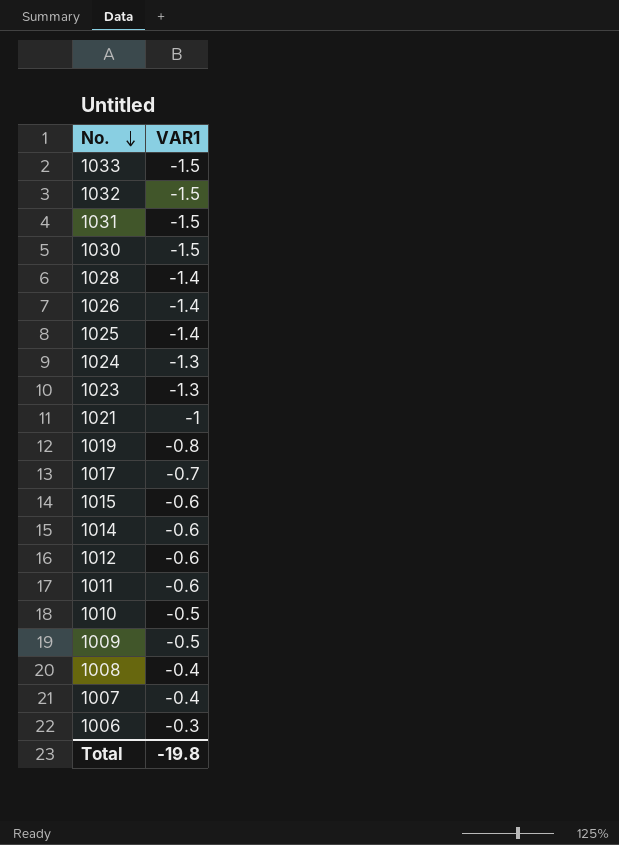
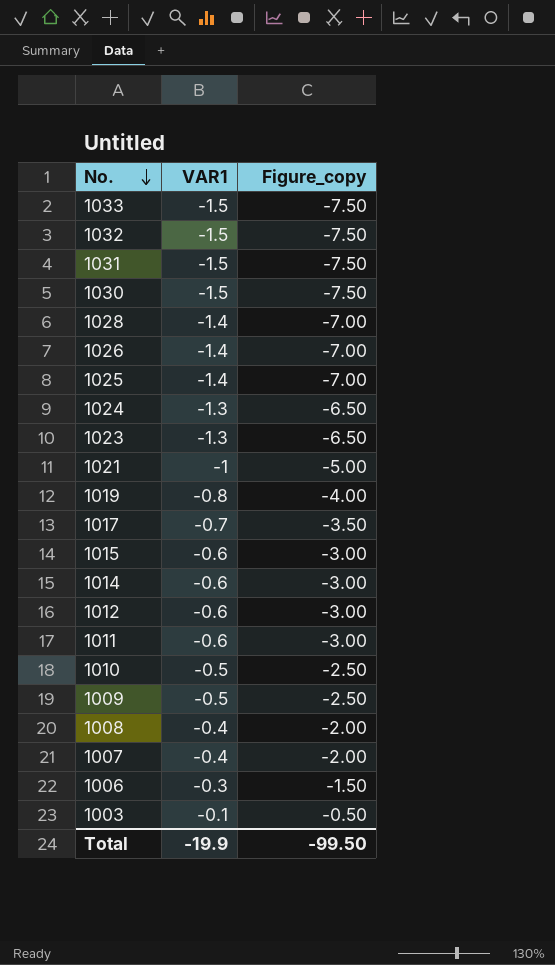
column Figure_copy | formula: none -> [VAR1] * 5
row 1003: none -> -0.1 | -0.50
Total | VAR1: -19.8 -> -19.9

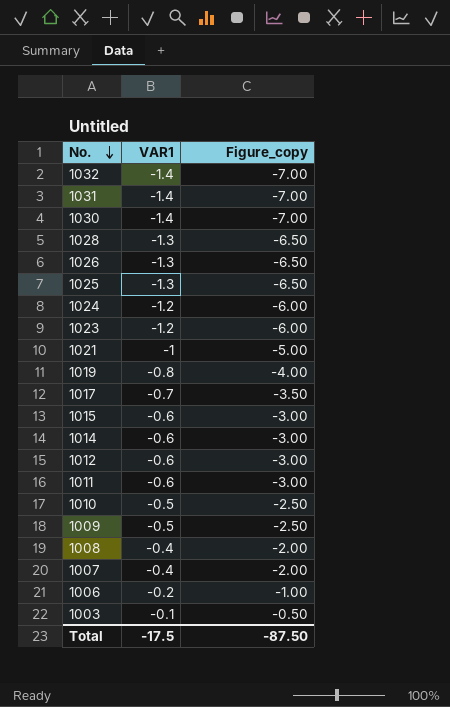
row 1033: -1.5 | -7.50 -> none
1032 | VAR1: -1.5 -> -1.4
1032 | Figure_copy: -7.50 -> -7.00
1031 | VAR1: -1.5 -> -1.4
1031 | Figure_copy: -7.50 -> -7.00
1030 | VAR1: -1.5 -> -1.4
1030 | Figure_copy: -7.50 -> -7.00
1028 | VAR1: -1.4 -> -1.3
1028 | Figure_copy: -7.00 -> -6.50
1026 | VAR1: -1.4 -> -1.3
1026 | Figure_copy: -7.00 -> -6.50
1025 | VAR1: -1.4 -> -1.3
1025 | Figure_copy: -7.00 -> -6.50
1024 | VAR1: -1.3 -> -1.2
1024 | Figure_copy: -6.50 -> -6.00
1023 | VAR1: -1.3 -> -1.2
1023 | Figure_copy: -6.50 -> -6.00
1006 | VAR1: -0.3 -> -0.2
1006 | Figure_copy: -1.50 -> -1.00
Total | VAR1: -19.9 -> -17.5
Total | Figure_copy: -99.50 -> -87.50

